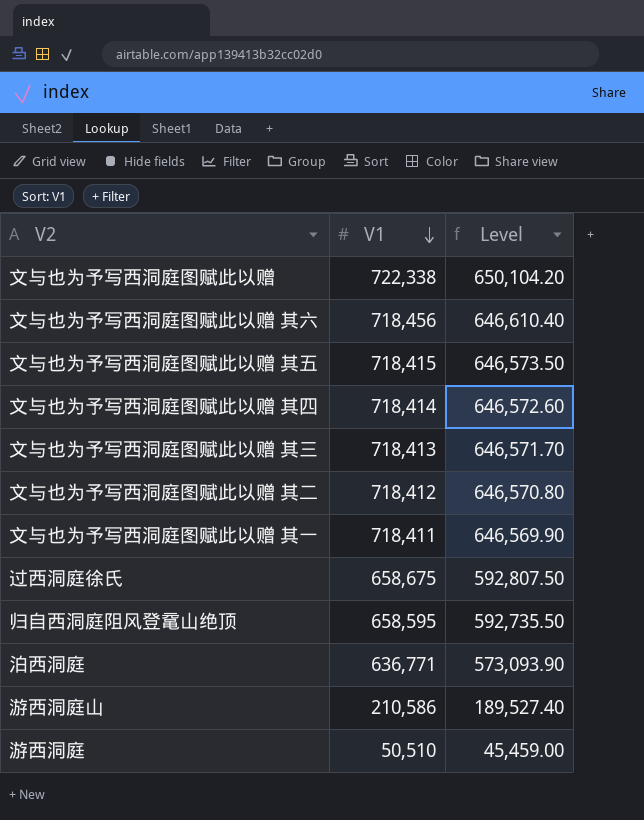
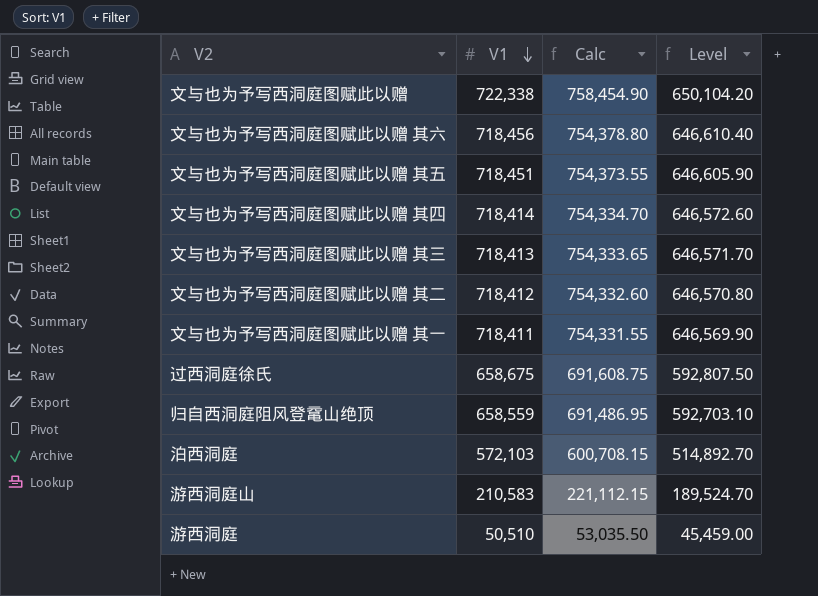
column Calc | formula: none -> [V1] * 1.05
文与也为予写西洞庭图赋此以赠 其五 | V1: 718,415 -> 718,451
文与也为予写西洞庭图赋此以赠 其五 | Level: 646,573.50 -> 646,605.90
归自西洞庭阻风登鼋山绝顶 | V1: 658,595 -> 658,559
归自西洞庭阻风登鼋山绝顶 | Level: 592,735.50 -> 592,703.10
泊西洞庭 | V1: 636,771 -> 572,103
泊西洞庭 | Level: 573,093.90 -> 514,892.70
游西洞庭山 | V1: 210,586 -> 210,583
游西洞庭山 | Level: 189,527.40 -> 189,524.70

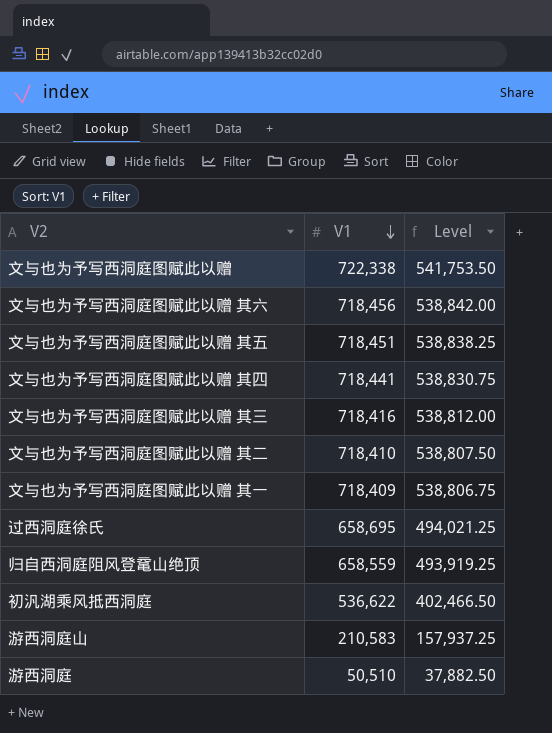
column Calc | formula: [V1] * 1.05 -> none
column Level | formula: [V1] * 0.9 -> [V1] * 0.75
row 泊西洞庭: 572,103 | 600,708.15 | 514,892.70 -> none
文与也为予写西洞庭图赋此以赠 其四 | V1: 718,414 -> 718,441
文与也为予写西洞庭图赋此以赠 其三 | V1: 718,413 -> 718,416
文与也为予写西洞庭图赋此以赠 其二 | V1: 718,412 -> 718,410
文与也为予写西洞庭图赋此以赠 其一 | V1: 718,411 -> 718,409
过西洞庭徐氏 | V1: 658,675 -> 658,695
row 初汎湖乘风抵西洞庭: none -> 536,622 | 402,466.50

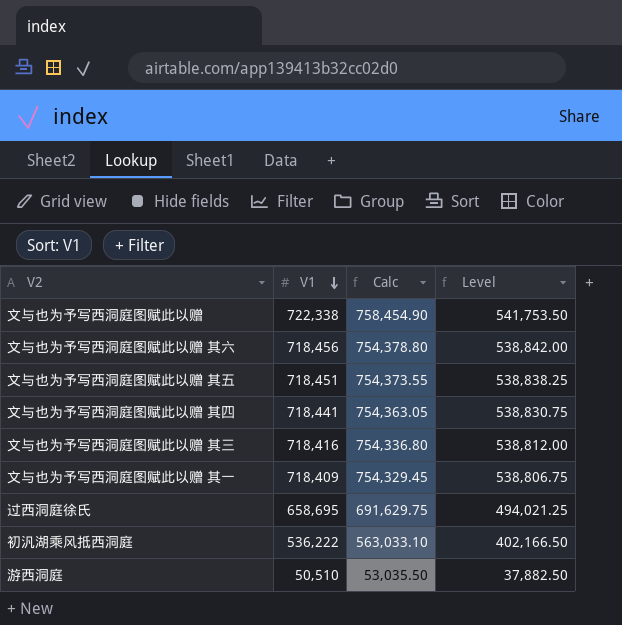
column Calc | formula: none -> [V1] * 1.05
row 文与也为予写西洞庭图赋此以赠 其二: 718,410 | 538,807.50 -> none
row 归自西洞庭阻风登鼋山绝顶: 658,559 | 493,919.25 -> none
row 游西洞庭山: 210,583 | 157,937.25 -> none
初汎湖乘风抵西洞庭 | V1: 536,622 -> 536,222
初汎湖乘风抵西洞庭 | Level: 402,466.50 -> 402,166.50

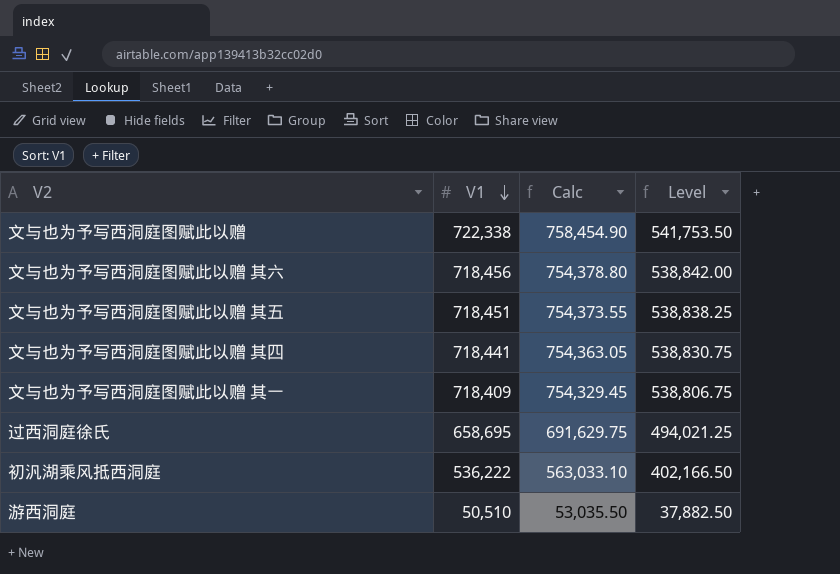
row 文与也为予写西洞庭图赋此以赠 其三: 718,416 | 754,336.80 | 538,812.00 -> none

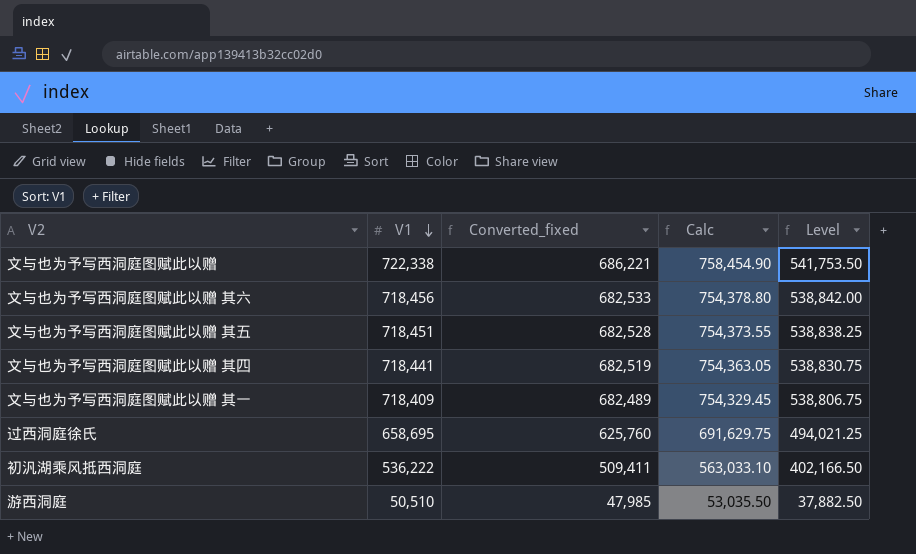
column Converted_fixed | formula: none -> [V1] * 0.95

